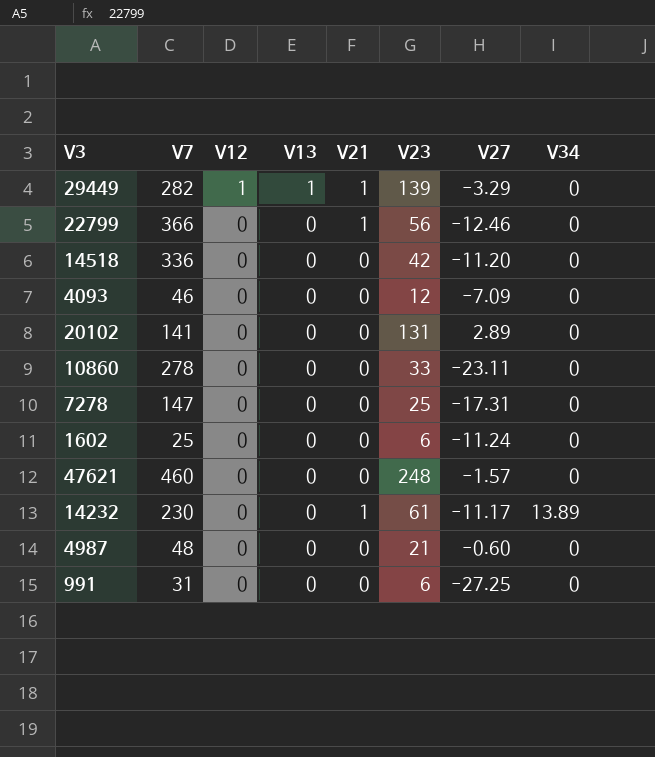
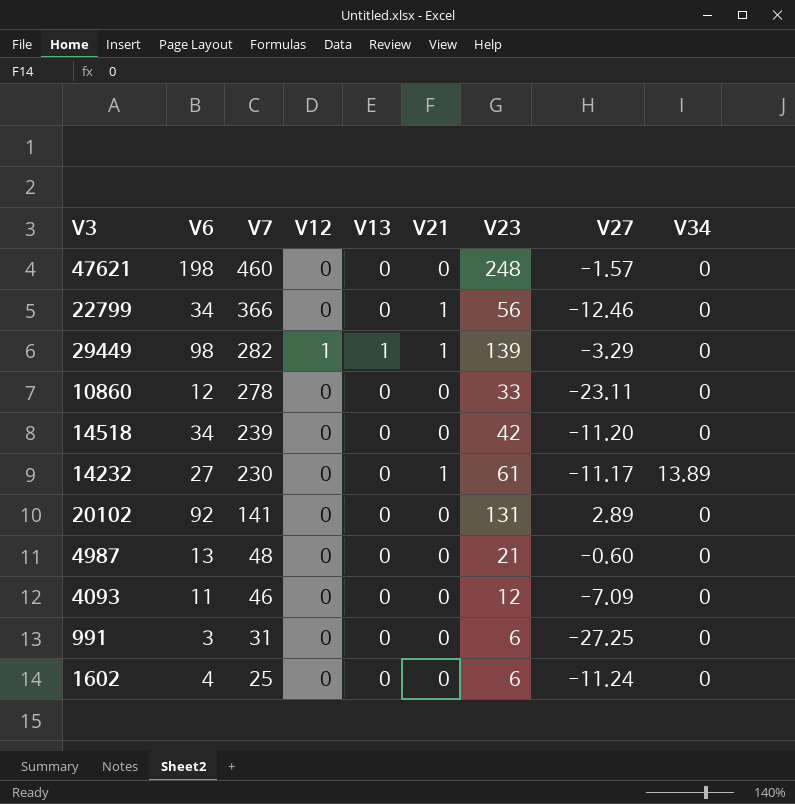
row order: V12 descending -> V7 descending
column V6 | position: none -> 2
row 7278: 147 | 0 | 0 | 0 | 25 | -17.31 | 0 -> none
14518 | V7: 336 -> 239

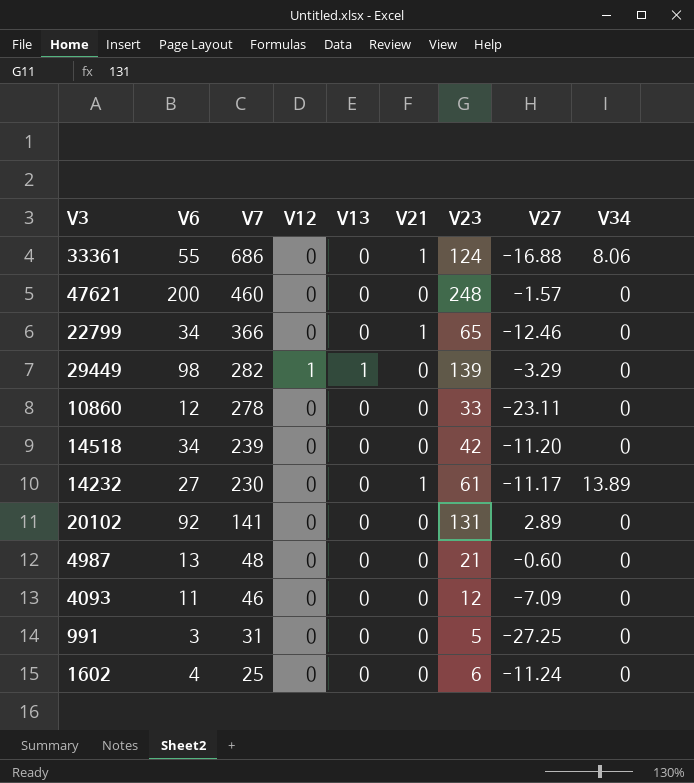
row 33361: none -> 55 | 686 | 0 | 0 | 1 | 124 | -16.88 | 8.06
47621 | V6: 198 -> 200
22799 | V23: 56 -> 65
29449 | V21: 1 -> 0
991 | V23: 6 -> 5

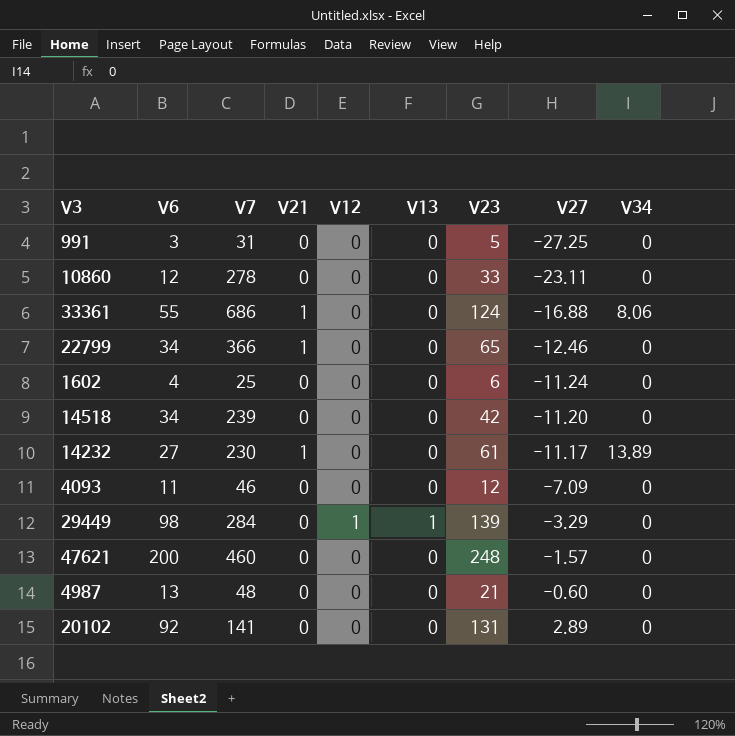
row order: V7 descending -> V27 ascending
column V21 | position: 6 -> 4
29449 | V7: 282 -> 284

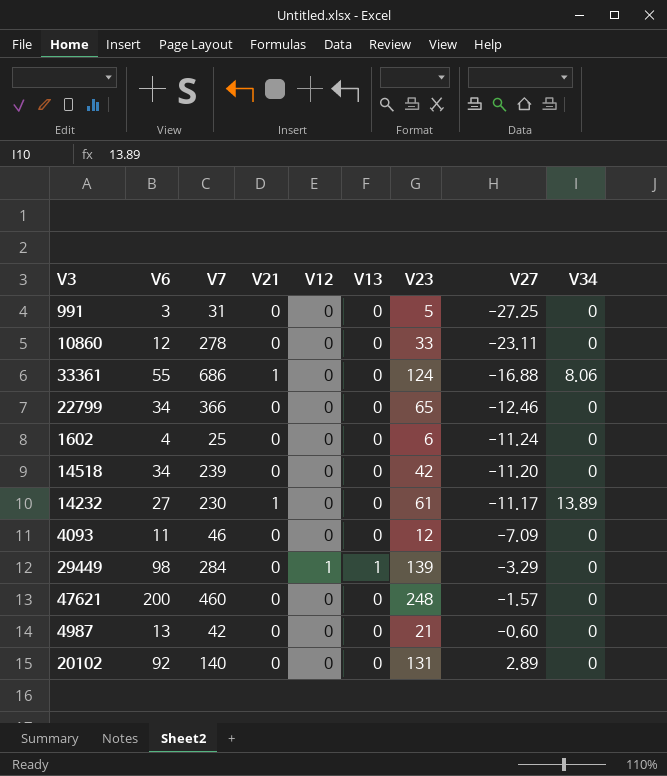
22799 | V21: 1 -> 0
4987 | V7: 48 -> 42
20102 | V7: 141 -> 140

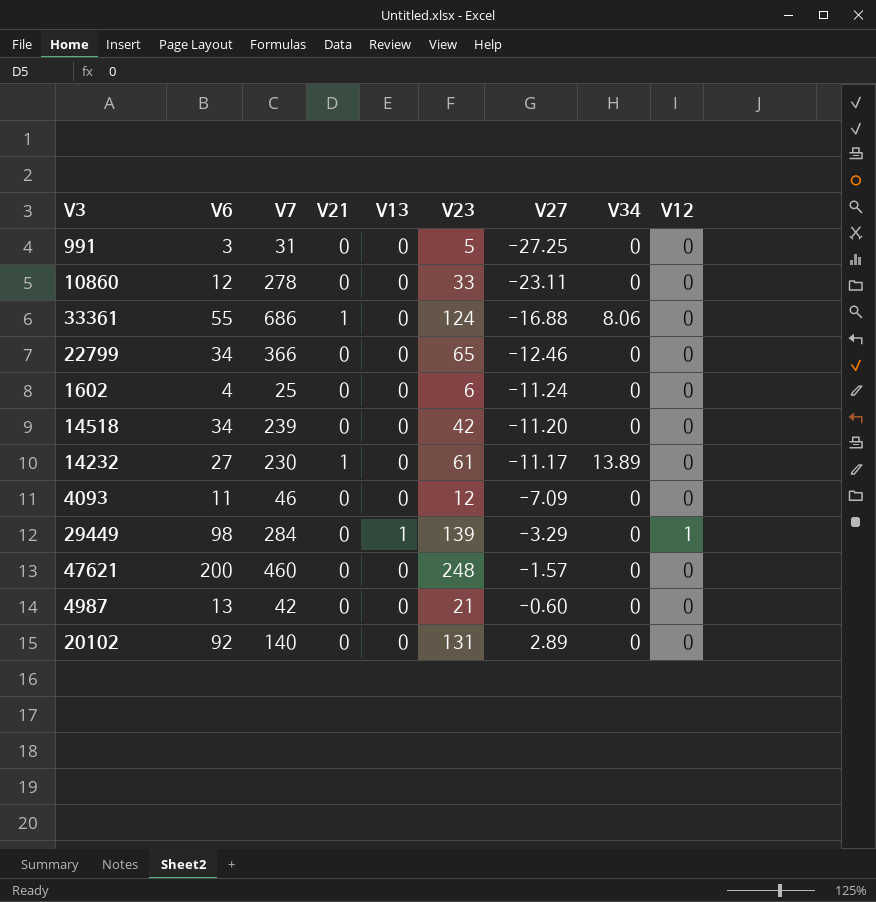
column V12 | position: 5 -> 9

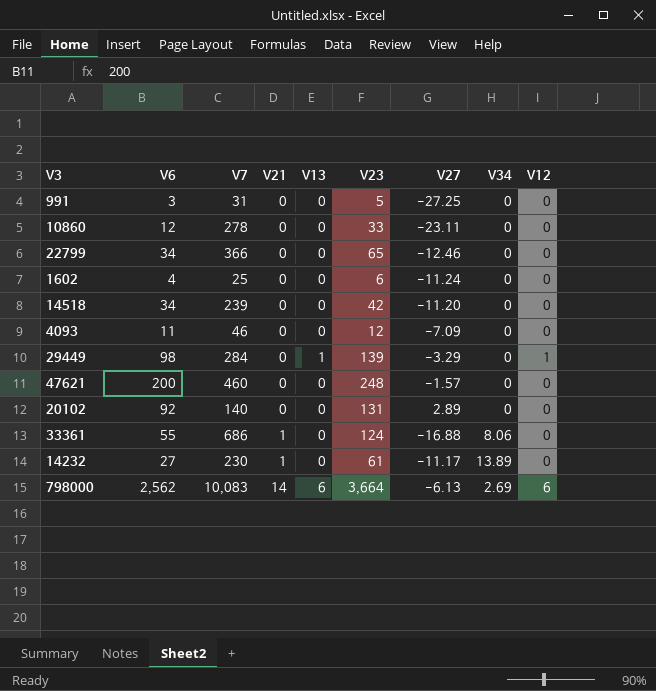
row order: V27 ascending -> V21 ascending
row 4987: 13 | 42 | 0 | 0 | 21 | -0.60 | 0 | 0 -> none
row 798000: none -> 2,562 | 10,083 | 14 | 6 | 3,664 | -6.13 | 2.69 | 6

